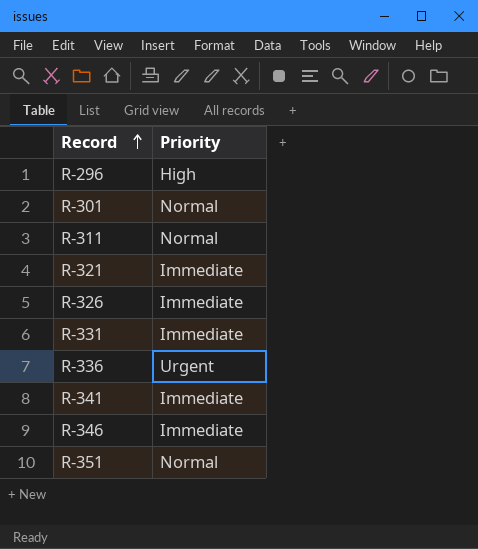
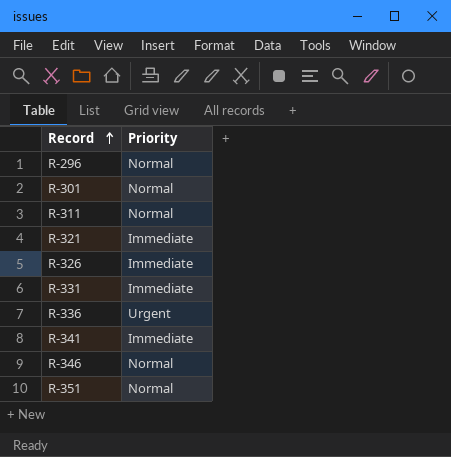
R-296 | Priority: High -> Normal
R-346 | Priority: Immediate -> Normal

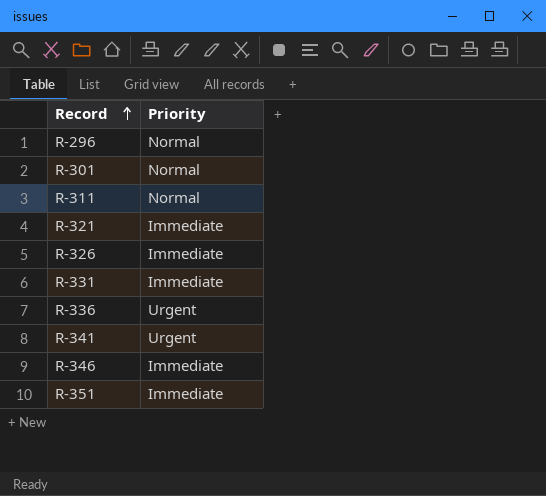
R-341 | Priority: Immediate -> Urgent
R-346 | Priority: Normal -> Immediate
R-351 | Priority: Normal -> Immediate

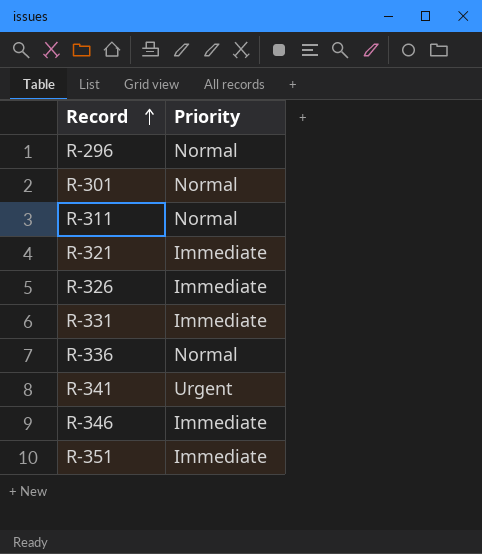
R-336 | Priority: Urgent -> Normal

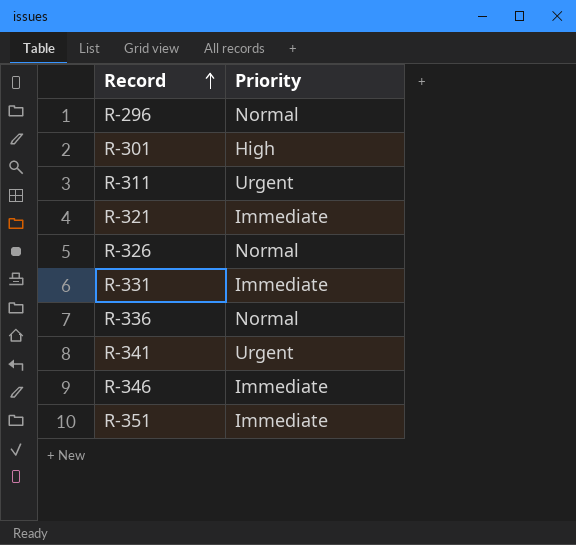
R-301 | Priority: Normal -> High
R-311 | Priority: Normal -> Urgent
R-326 | Priority: Immediate -> Normal

